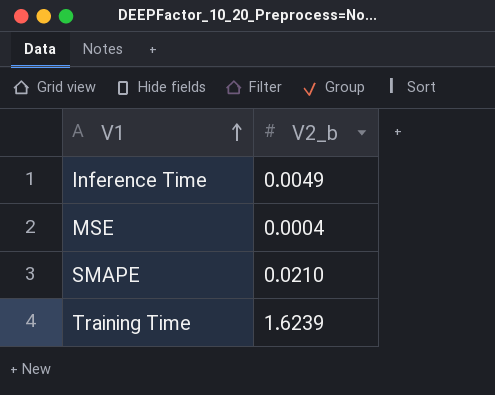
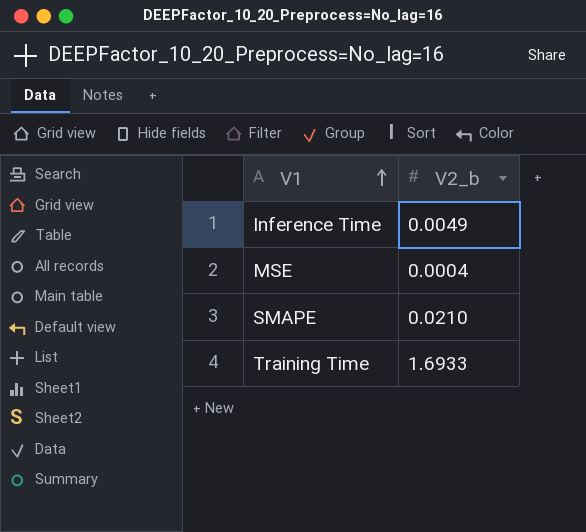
Training Time | V2_b: 1.6239 -> 1.6933

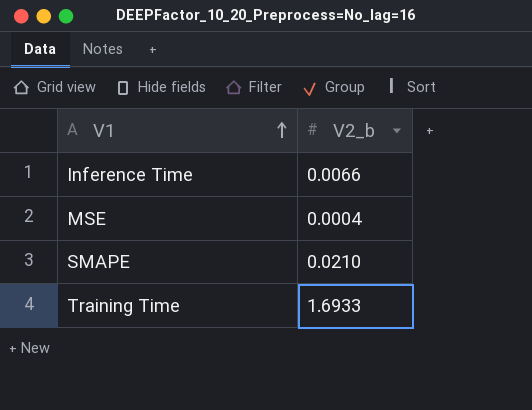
Inference Time | V2_b: 0.0049 -> 0.0066

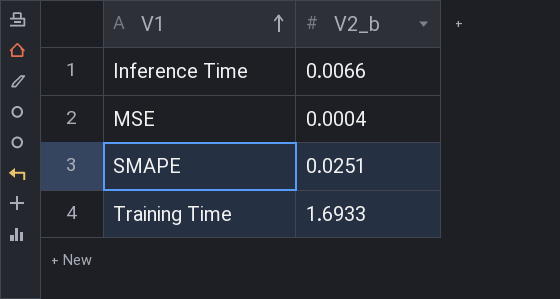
SMAPE | V2_b: 0.0210 -> 0.0251

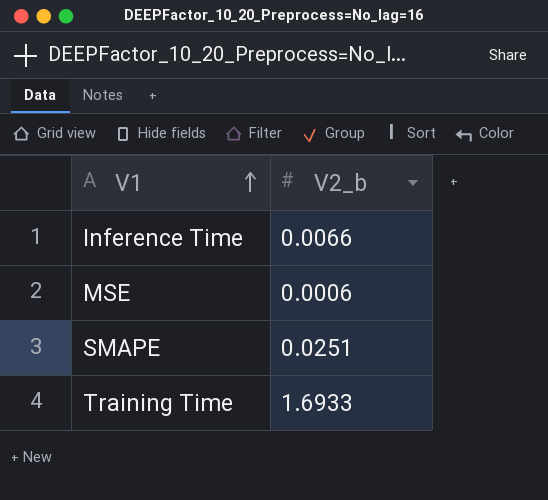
MSE | V2_b: 0.0004 -> 0.0006

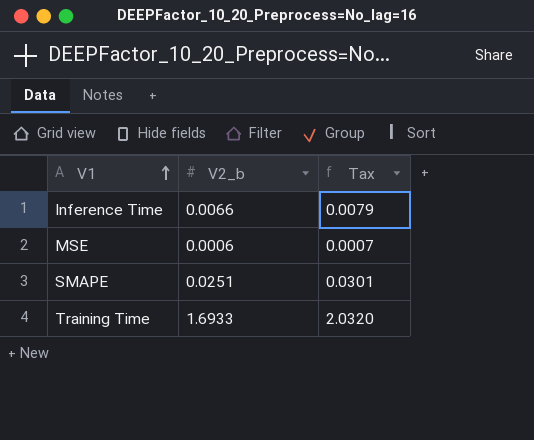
column Tax | formula: none -> [V2_b] * 1.2

